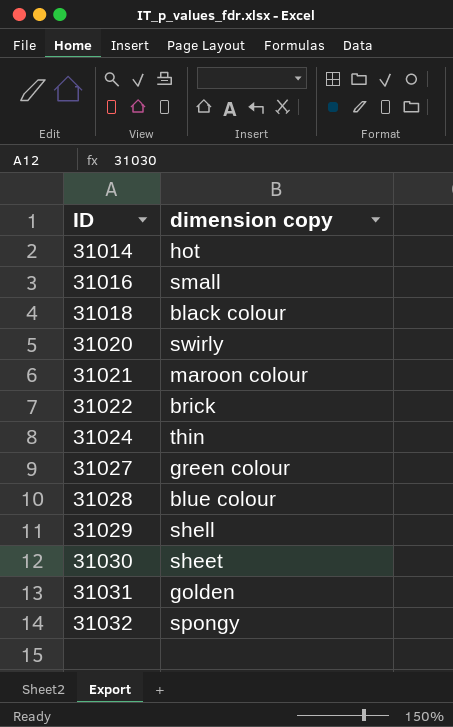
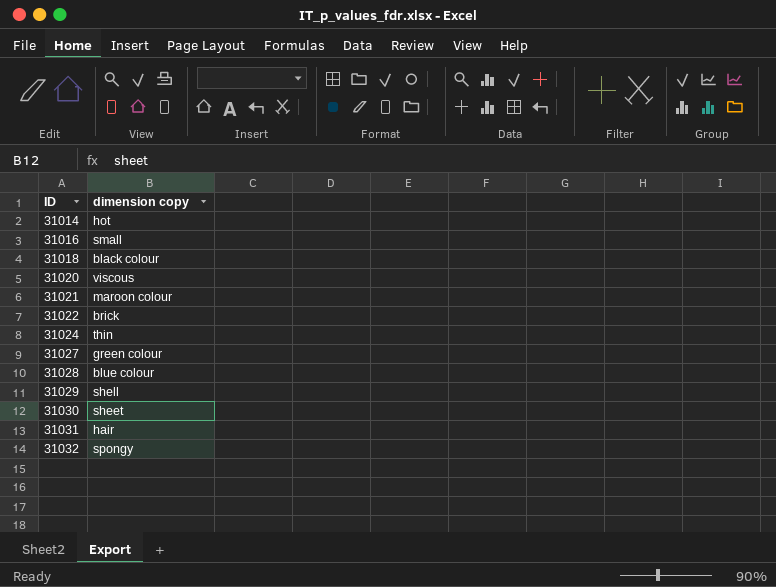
31020 | dimension copy: swirly -> viscous
31031 | dimension copy: golden -> hair

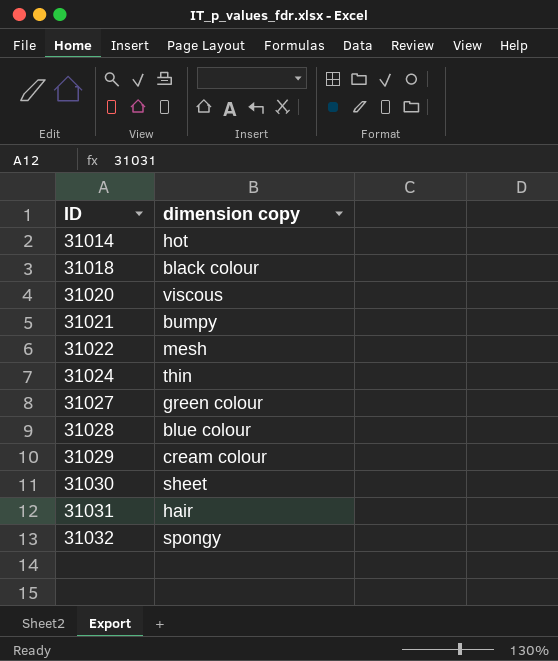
row 31016: small -> none
31021 | dimension copy: maroon colour -> bumpy
31022 | dimension copy: brick -> mesh
31029 | dimension copy: shell -> cream colour

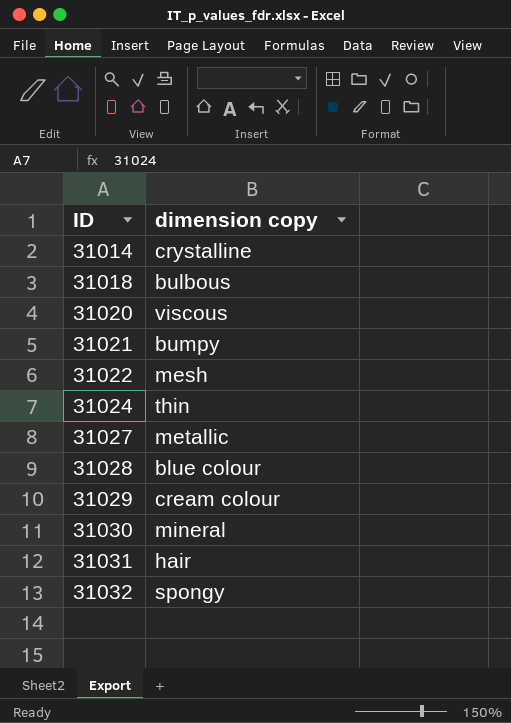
31014 | dimension copy: hot -> crystalline
31018 | dimension copy: black colour -> bulbous
31027 | dimension copy: green colour -> metallic
31030 | dimension copy: sheet -> mineral

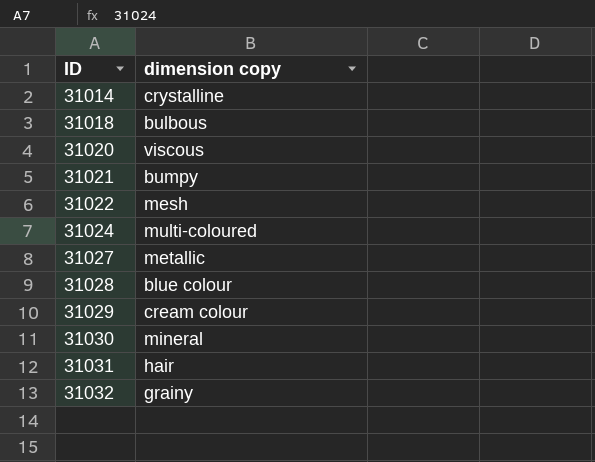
31024 | dimension copy: thin -> multi-coloured
31032 | dimension copy: spongy -> grainy

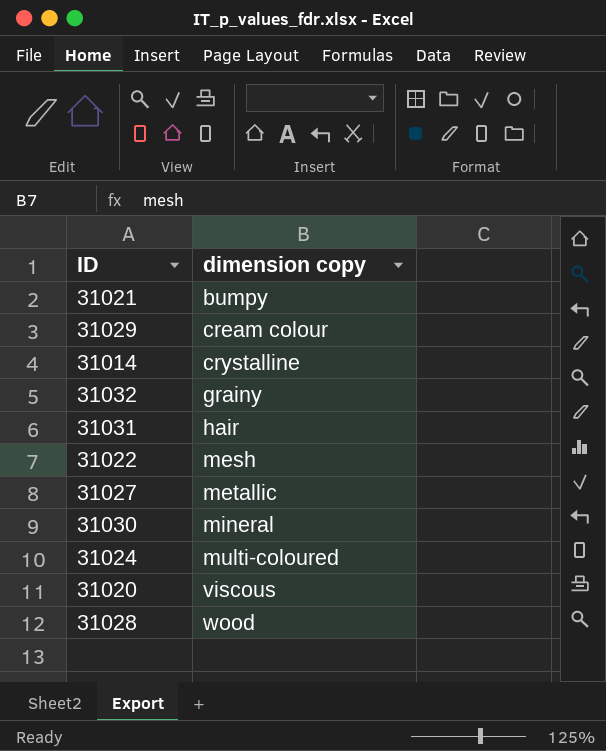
row order: ID ascending -> dimension copy ascending
row 31018: bulbous -> none
31028 | dimension copy: blue colour -> wood

